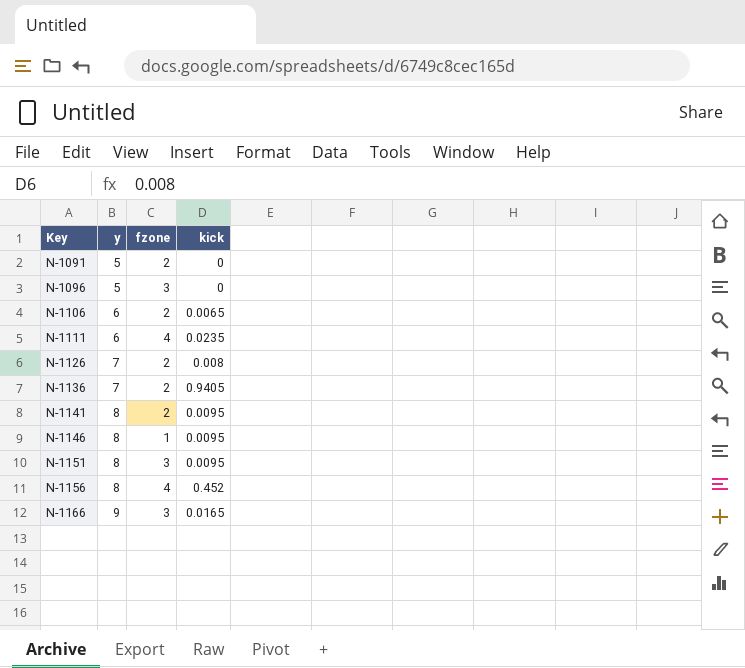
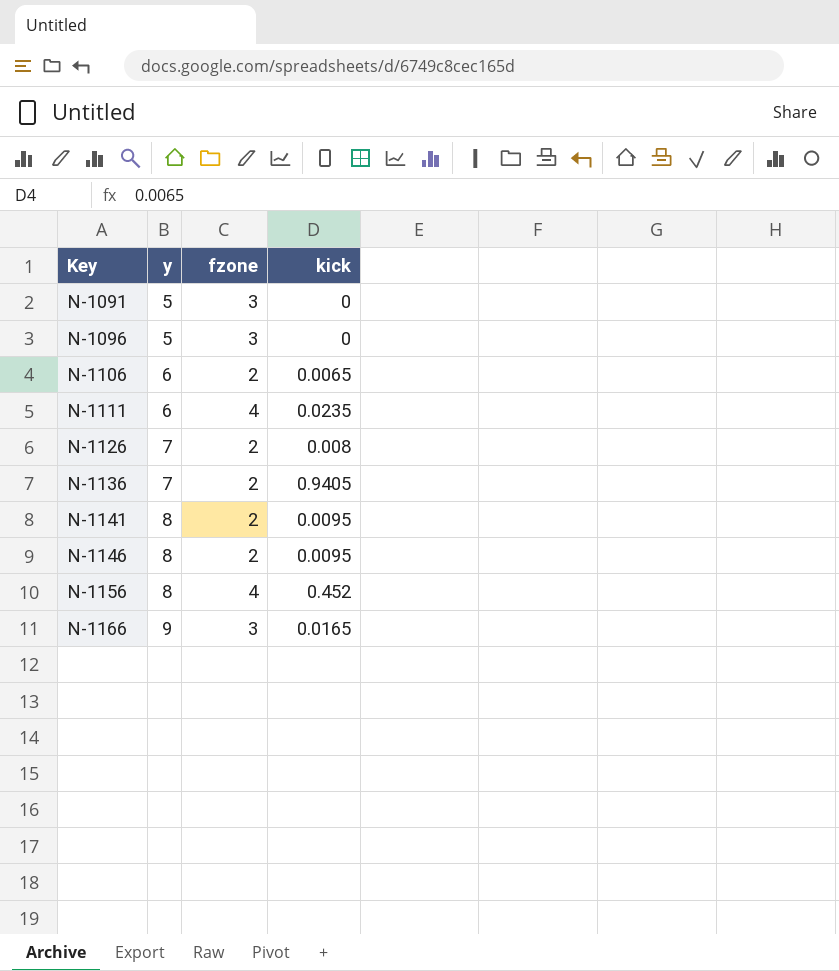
row N-1151: 8 | 3 | 0.0095 -> none
N-1091 | fzone: 2 -> 3
N-1146 | fzone: 1 -> 2

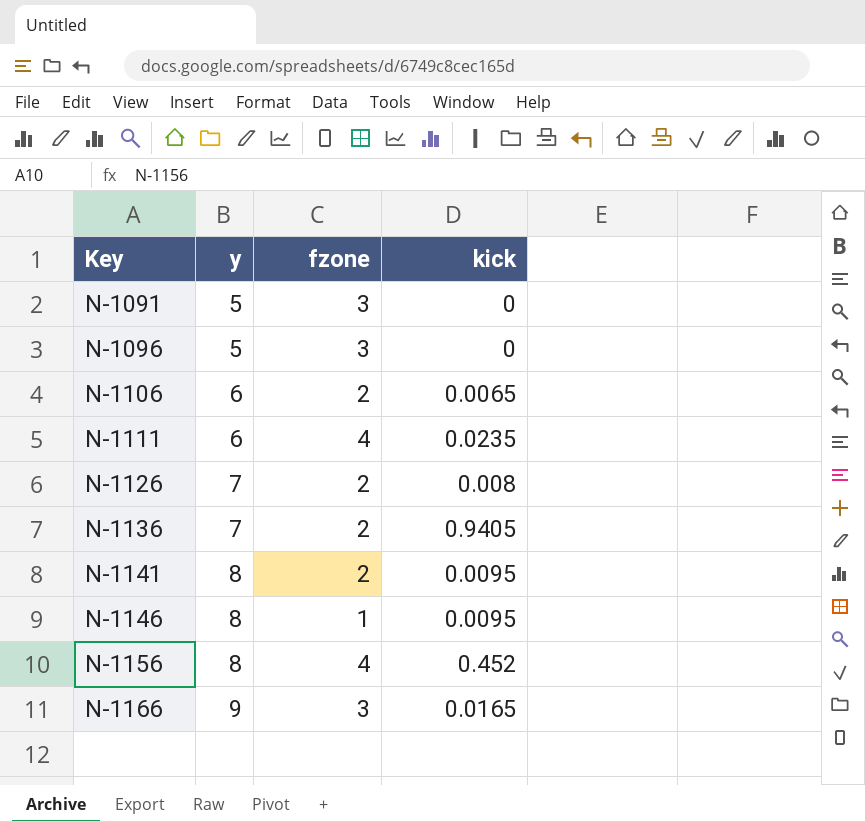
N-1146 | fzone: 2 -> 1

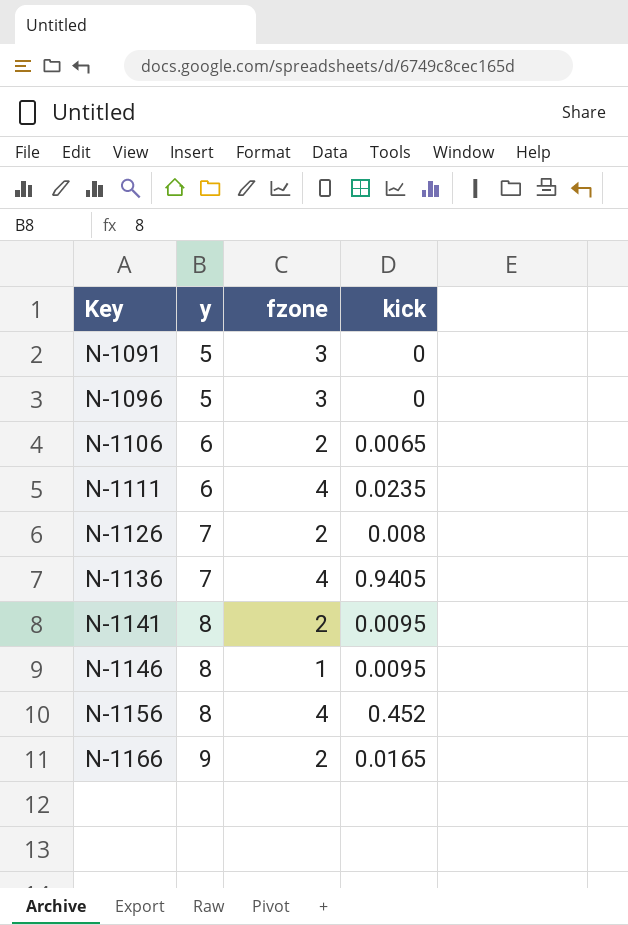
N-1136 | fzone: 2 -> 4
N-1166 | fzone: 3 -> 2

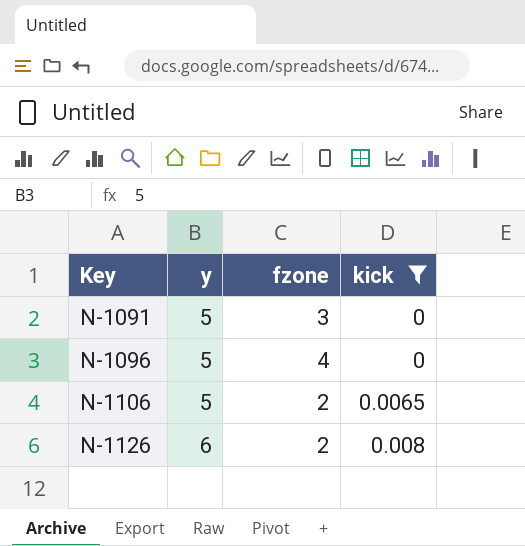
filter: none -> kick <= 0.008
N-1096 | fzone: 3 -> 4
N-1106 | y: 6 -> 5
N-1126 | y: 7 -> 6

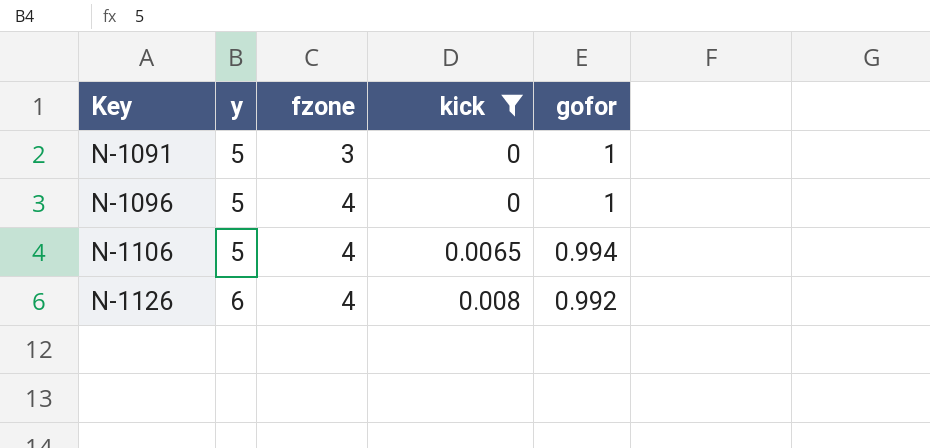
column gofor | position: none -> 5
N-1106 | fzone: 2 -> 4
N-1126 | fzone: 2 -> 4

